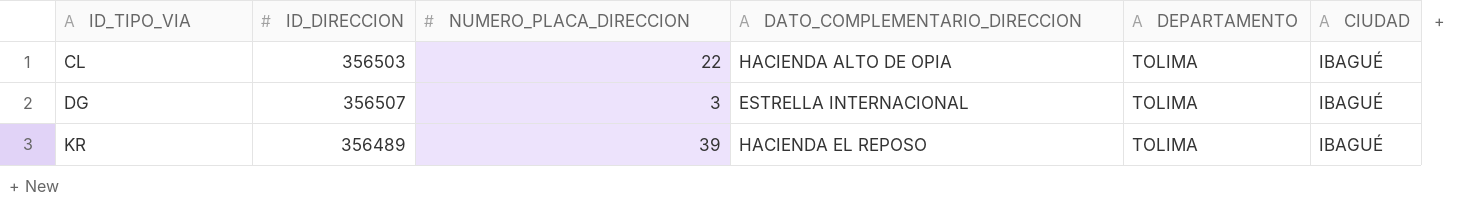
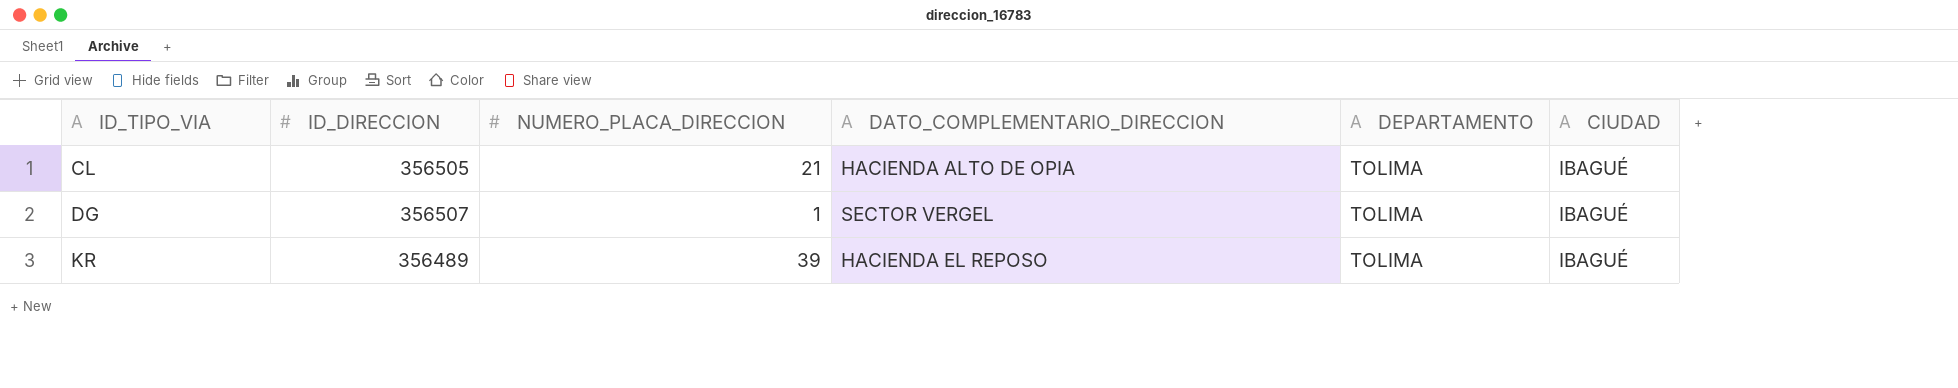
CL | ID_DIRECCION: 356503 -> 356505
CL | NUMERO_PLACA_DIRECCION: 22 -> 21
DG | NUMERO_PLACA_DIRECCION: 3 -> 1
DG | DATO_COMPLEMENTARIO_DIRECCION: ESTRELLA INTERNACIONAL -> SECTOR VERGEL

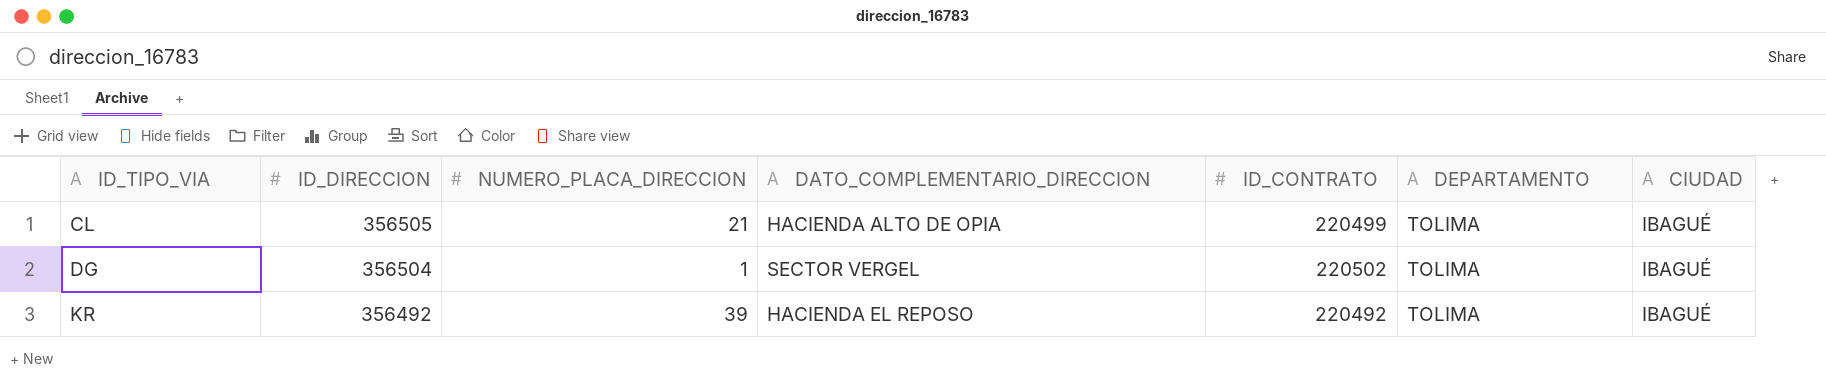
column ID_CONTRATO | position: none -> 5
DG | ID_DIRECCION: 356507 -> 356504
KR | ID_DIRECCION: 356489 -> 356492

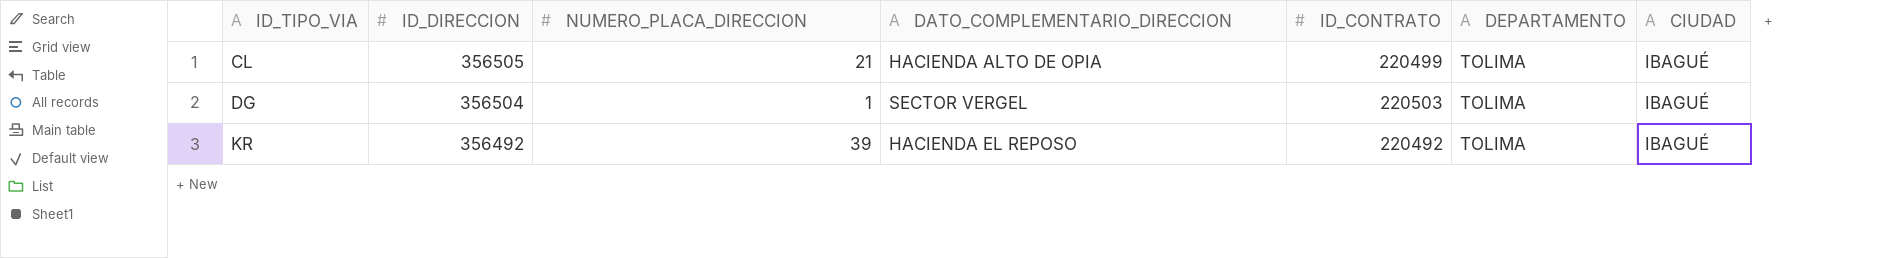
DG | ID_CONTRATO: 220502 -> 220503

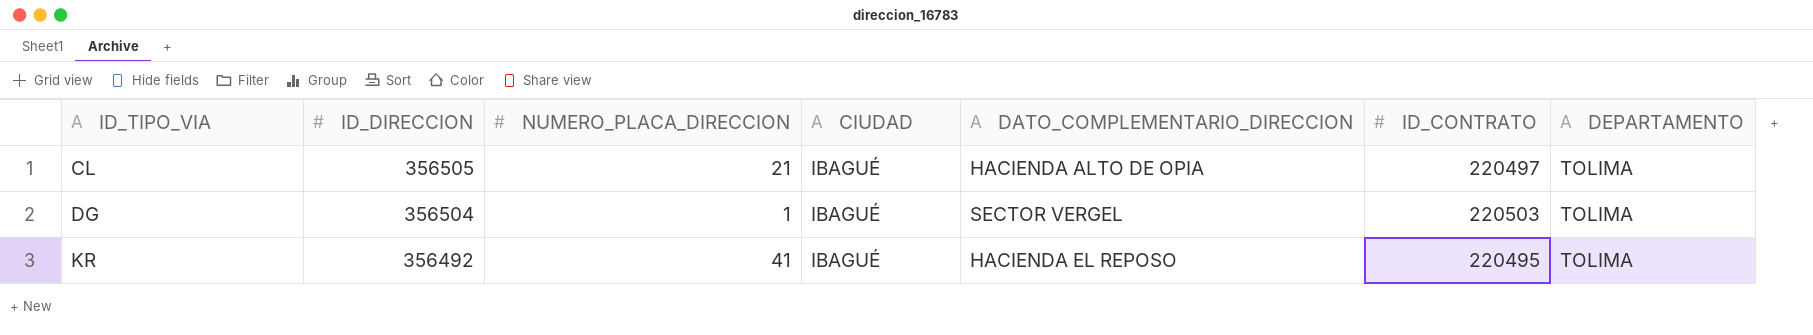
column CIUDAD | position: 7 -> 4
CL | ID_CONTRATO: 220499 -> 220497
KR | NUMERO_PLACA_DIRECCION: 39 -> 41
KR | ID_CONTRATO: 220492 -> 220495

